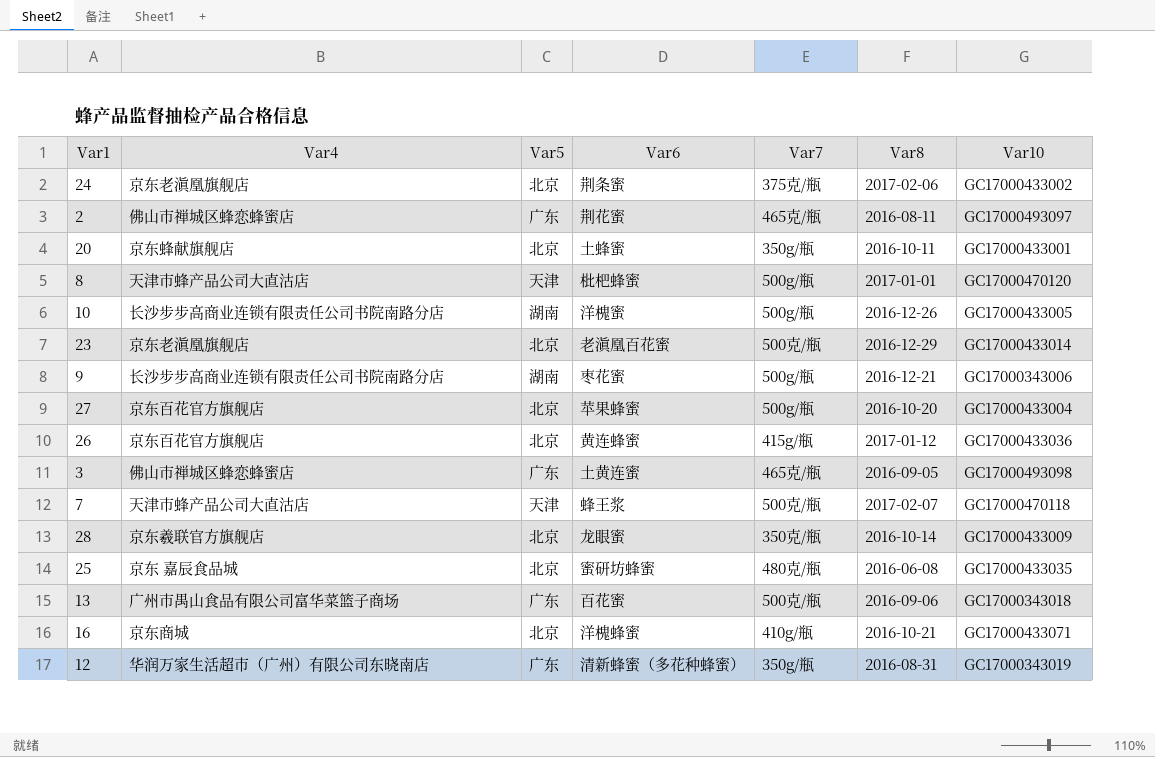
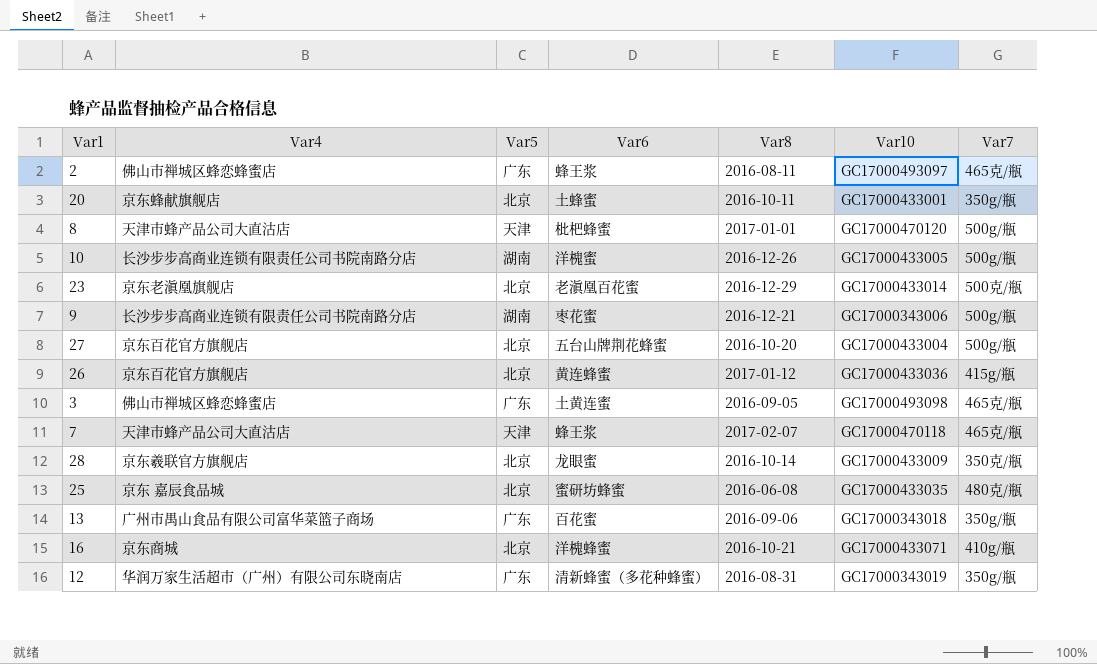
column Var7 | position: 5 -> 7
row 24: 京东老滇凰旗舰店 | 北京 | 荆条蜜 | 375克/瓶 | 2017-02-06 | GC17000433002 -> none
2 | Var6: 荆花蜜 -> 蜂王浆
27 | Var6: 苹果蜂蜜 -> 五台山牌荆花蜂蜜
7 | Var7: 500克/瓶 -> 465克/瓶
13 | Var7: 500克/瓶 -> 350g/瓶

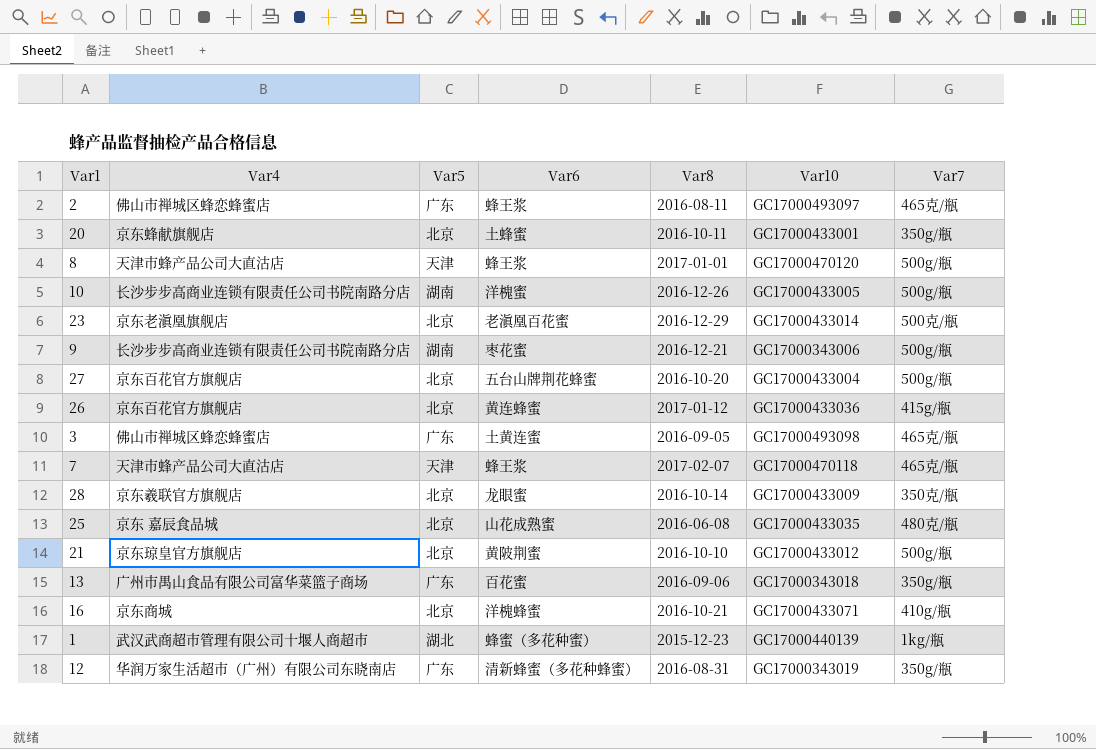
8 | Var6: 枇杷蜂蜜 -> 蜂王浆
25 | Var6: 蜜研坊蜂蜜 -> 山花成熟蜜
row 21: none -> 京东琼皇官方旗舰店 | 北京 | 黄陂荆蜜 | 2016-10-10 | GC17000433012 | 500g/瓶
row 1: none -> 武汉武商超市管理有限公司十堰人商超市 | 湖北 | 蜂蜜（多花种蜜） | 2015-12-23 | GC17000440139 | 1kg/瓶

